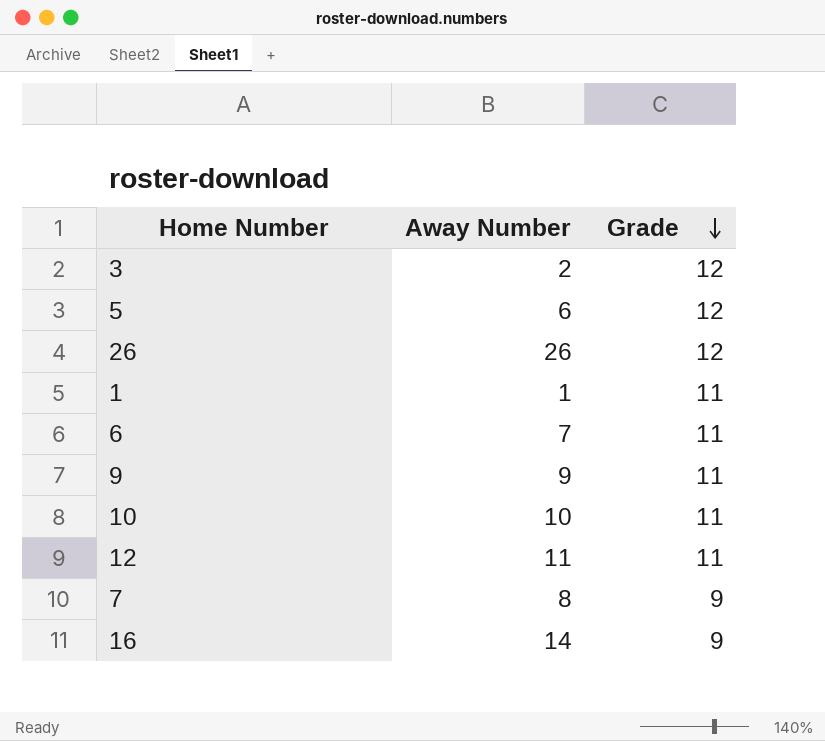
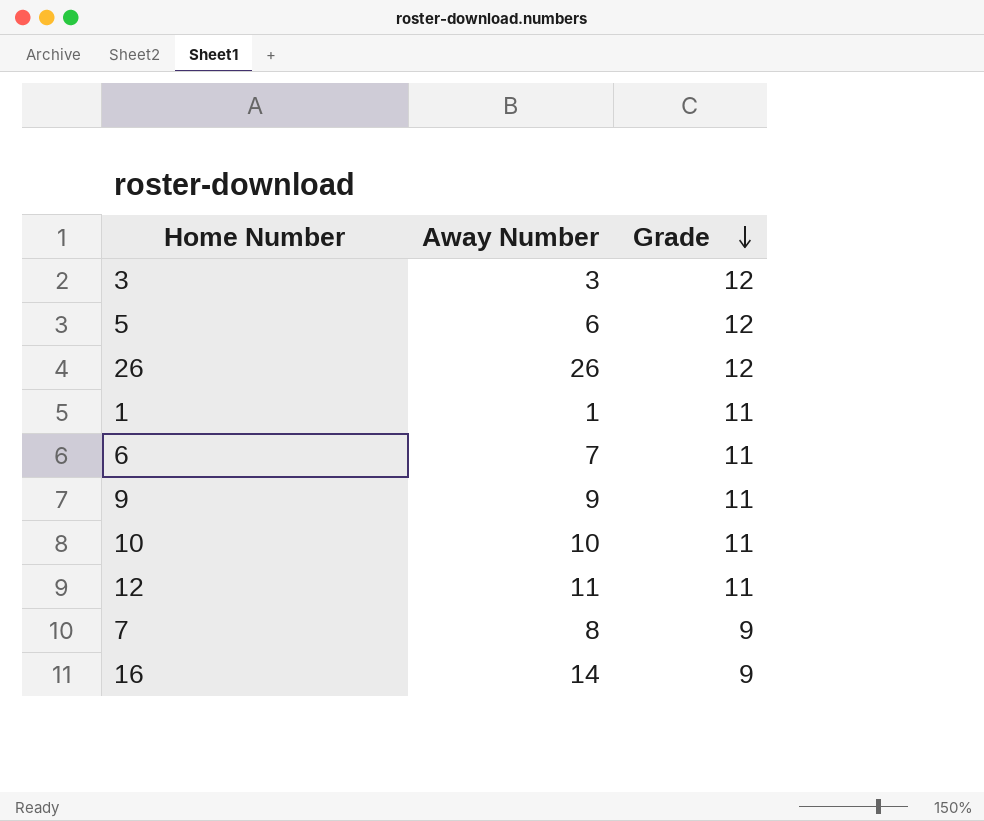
3 | Away Number: 2 -> 3

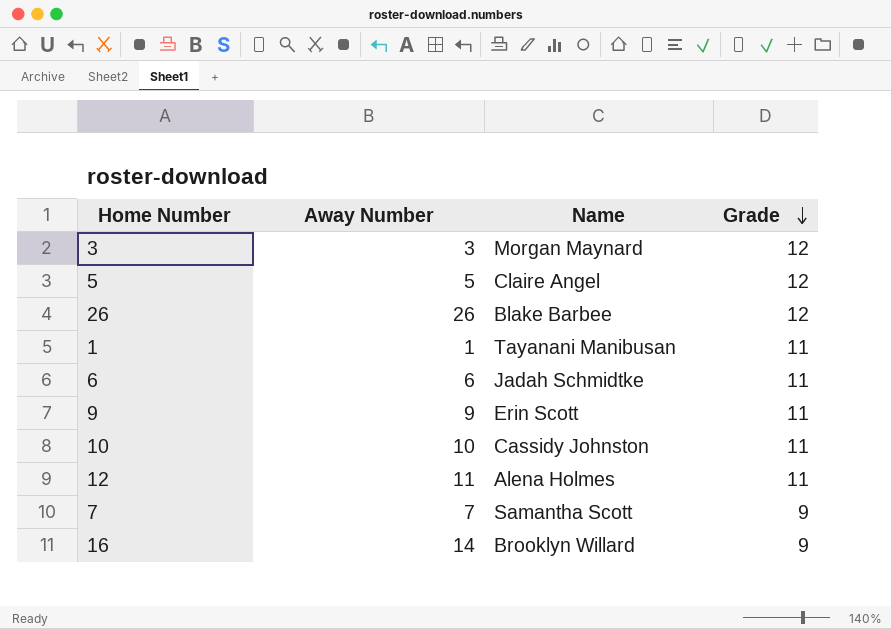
column Name | position: none -> 3
5 | Away Number: 6 -> 5
6 | Away Number: 7 -> 6
7 | Away Number: 8 -> 7

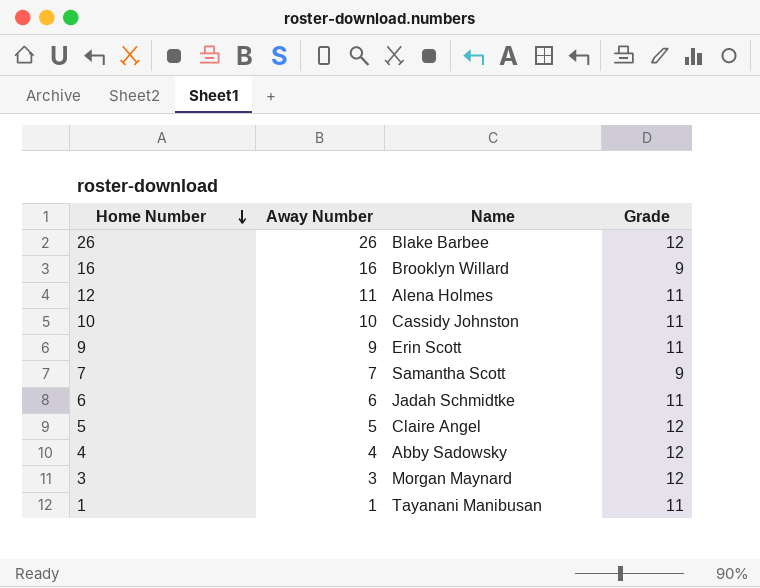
row order: Grade descending -> Home Number descending
16 | Away Number: 14 -> 16
row 4: none -> 4 | Abby Sadowsky | 12

